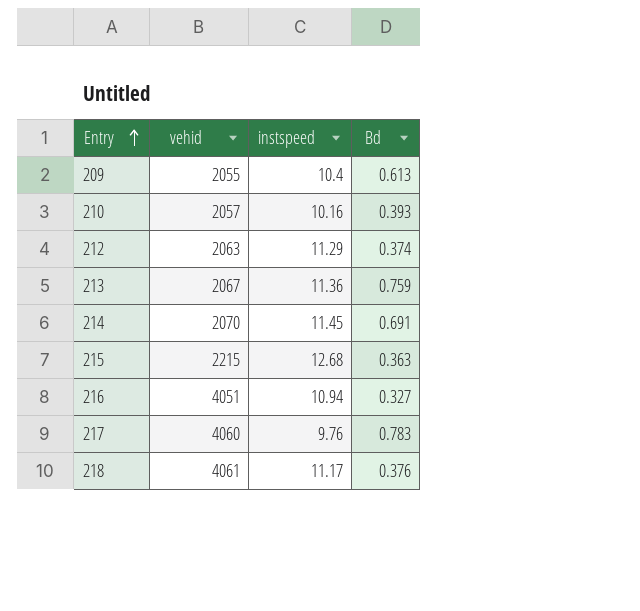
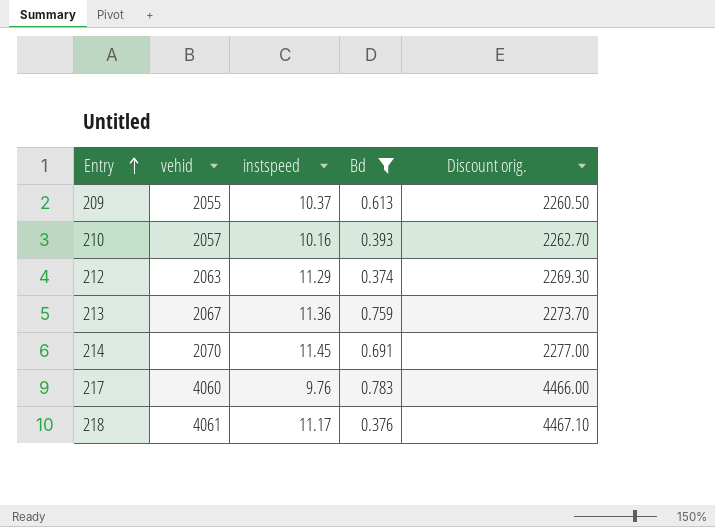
filter: none -> Bd >= 0.374
column Discount orig. | formula: none -> [vehid] * 1.1
209 | instspeed: 10.4 -> 10.37

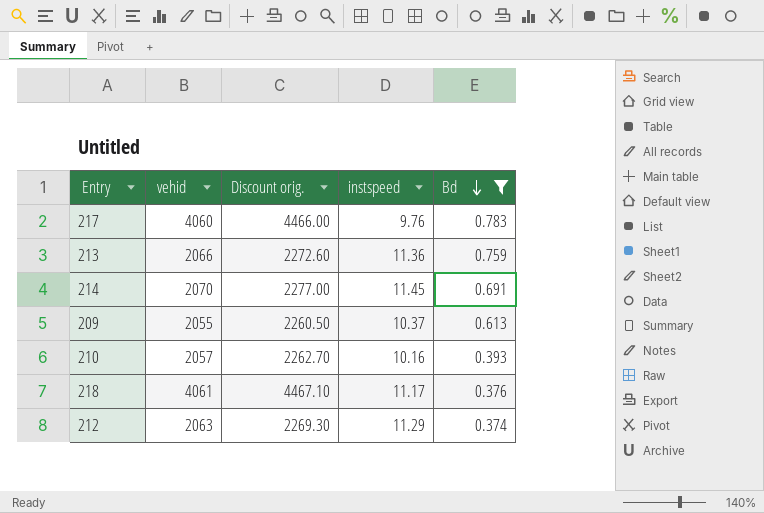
row order: Entry ascending -> Bd descending
column Discount orig. | position: 5 -> 3
213 | vehid: 2067 -> 2066
213 | Discount orig.: 2273.70 -> 2272.60

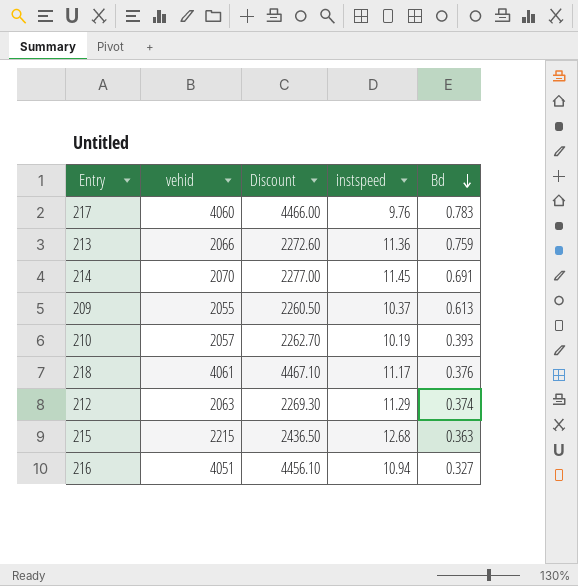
filter: Bd >= 0.374 -> none
column name: Discount orig. -> Discount
210 | instspeed: 10.16 -> 10.19

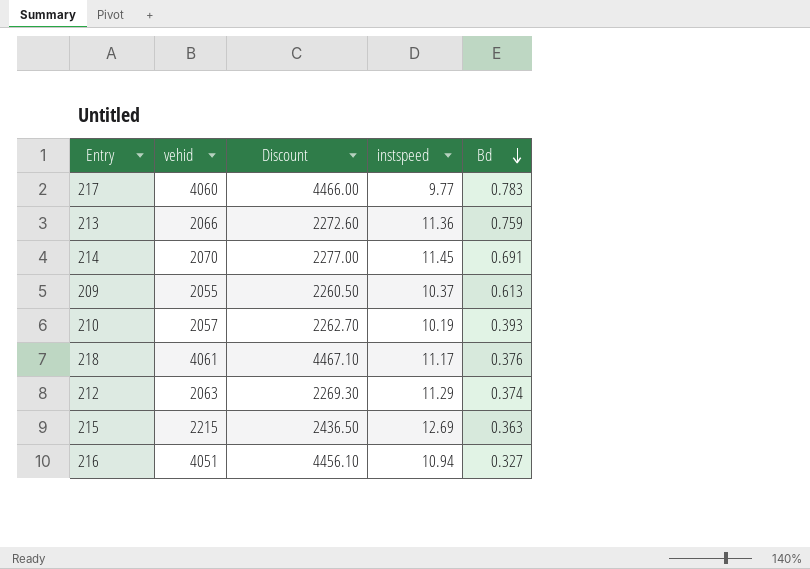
217 | instspeed: 9.76 -> 9.77
215 | instspeed: 12.68 -> 12.69

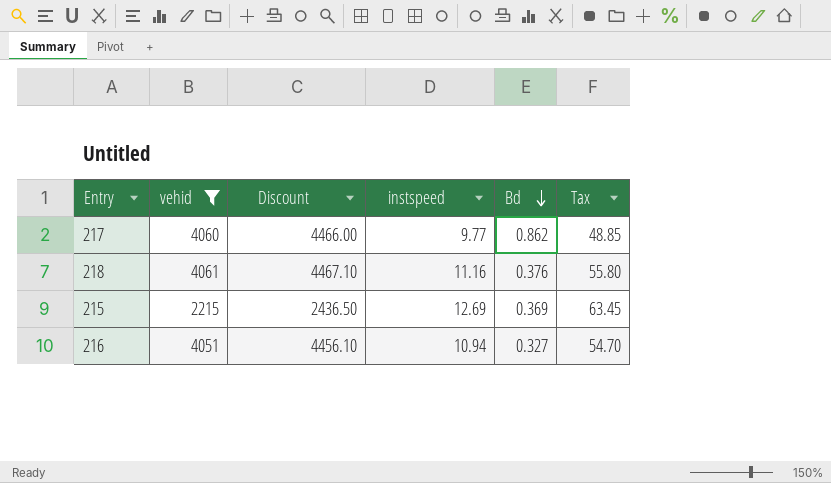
filter: none -> vehid >= 2215
column Tax | formula: none -> [instspeed] * 5
217 | Bd: 0.783 -> 0.862
218 | instspeed: 11.17 -> 11.16
215 | Bd: 0.363 -> 0.369

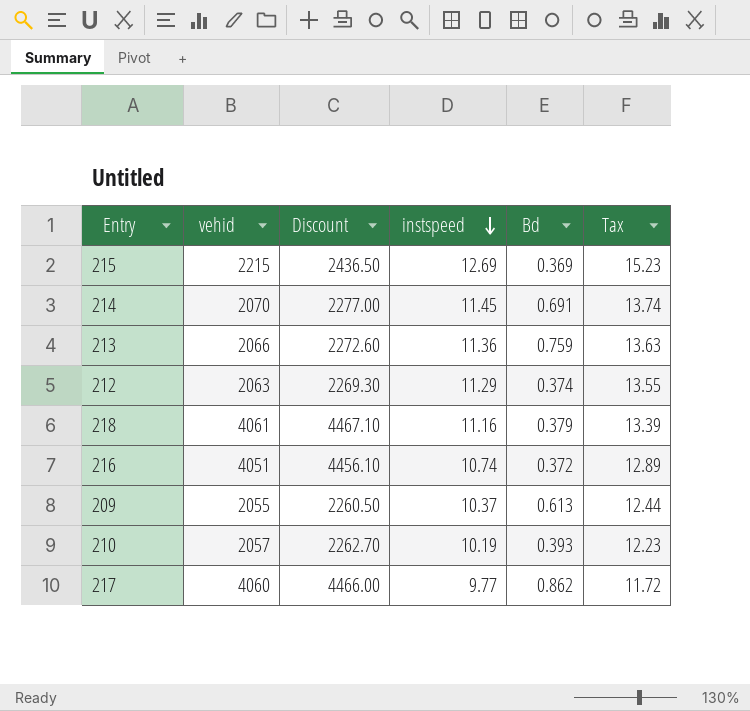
filter: vehid >= 2215 -> none
row order: Bd descending -> instspeed descending
column Tax | formula: [instspeed] * 5 -> [instspeed] * 1.2
218 | Bd: 0.376 -> 0.379
216 | instspeed: 10.94 -> 10.74
216 | Bd: 0.327 -> 0.372

